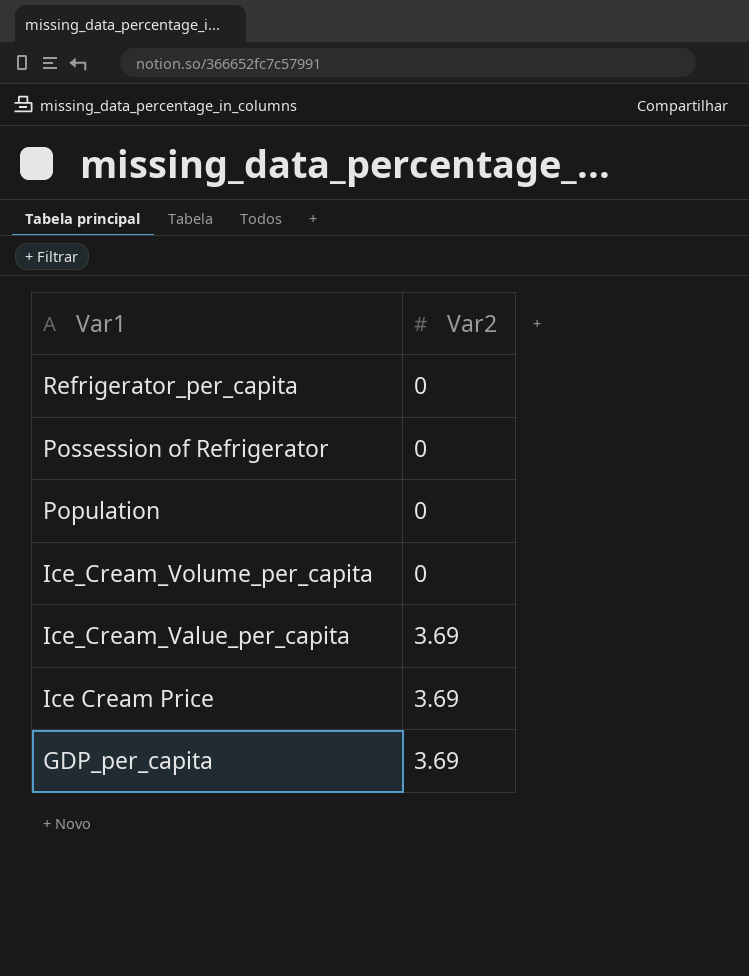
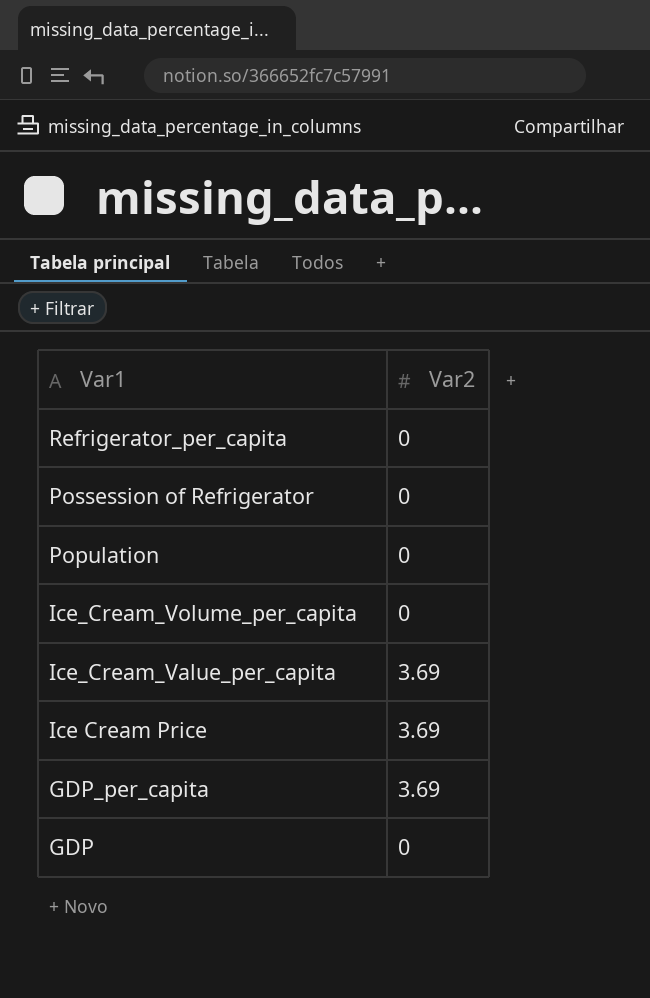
row GDP: none -> 0

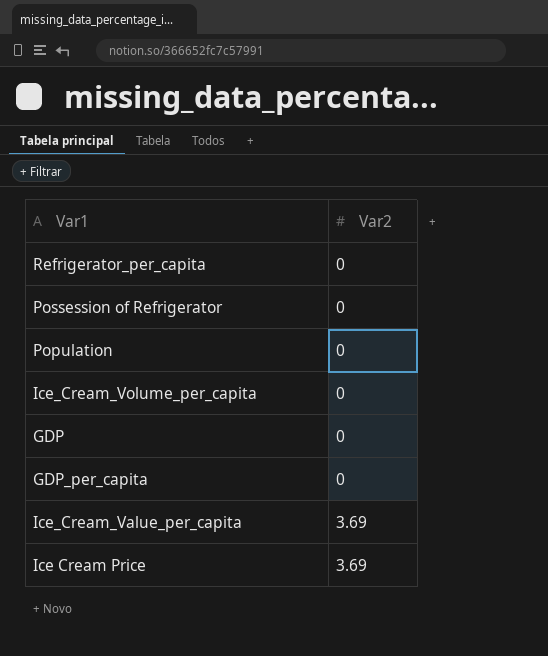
row order: Var1 descending -> Var2 ascending
GDP_per_capita | Var2: 3.69 -> 0

